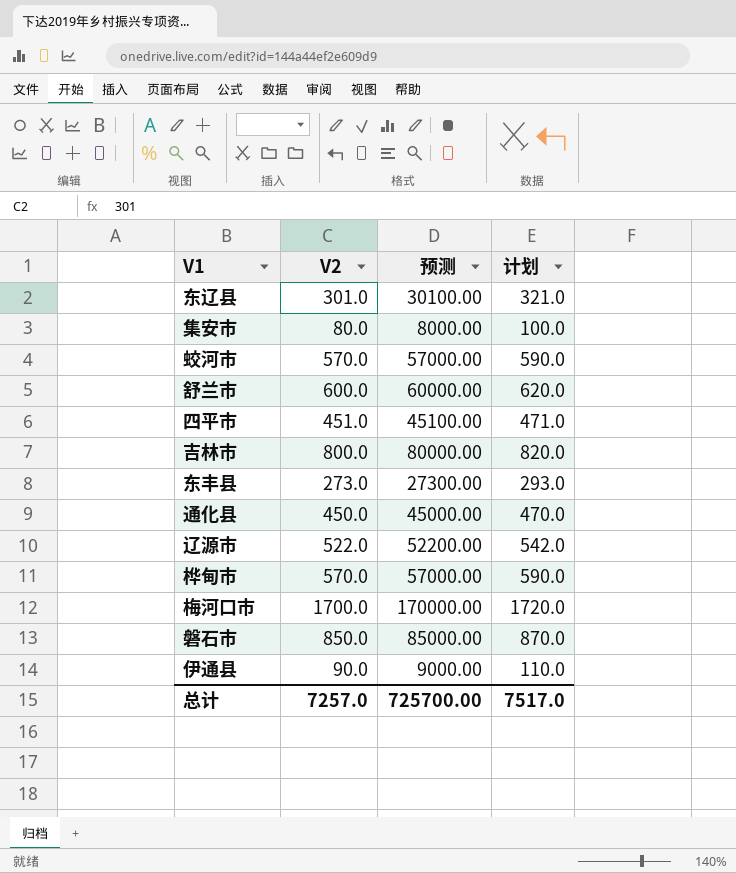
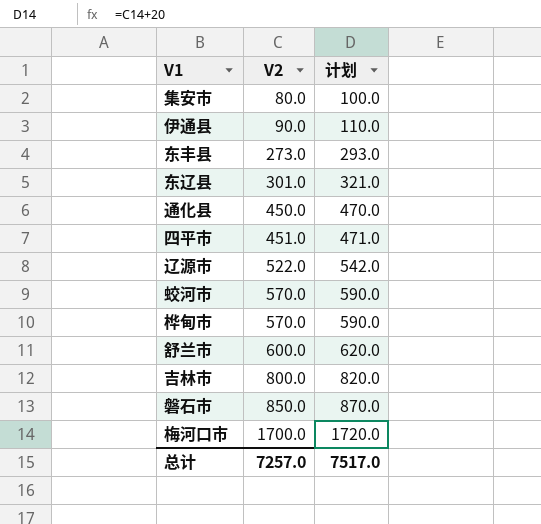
row order: none -> V2 ascending
column 预测 | formula: [V2] * 100 -> none

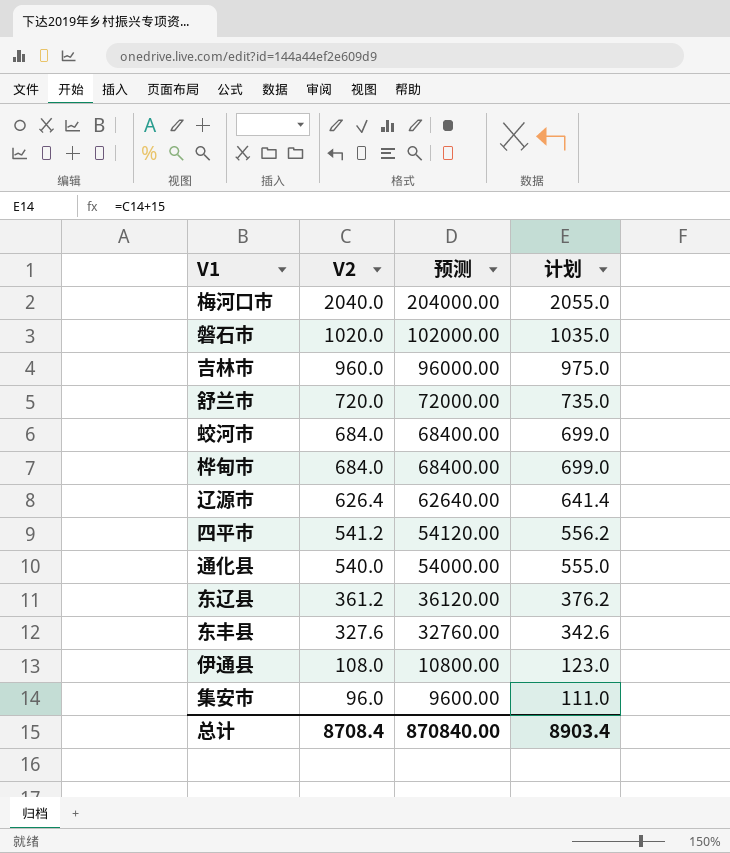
row order: V2 ascending -> V2 descending
column 预测 | formula: none -> [V2] * 100
column 计划 | formula: [V2] + 20 -> [V2] + 15
梅河口市 | V2: 1700.0 -> 2040.0
磐石市 | V2: 850.0 -> 1020.0
吉林市 | V2: 800.0 -> 960.0
舒兰市 | V2: 600.0 -> 720.0
蛟河市 | V2: 570.0 -> 684.0
桦甸市 | V2: 570.0 -> 684.0
辽源市 | V2: 522.0 -> 626.4
四平市 | V2: 451.0 -> 541.2
通化县 | V2: 450.0 -> 540.0
东辽县 | V2: 301.0 -> 361.2
东丰县 | V2: 273.0 -> 327.6
伊通县 | V2: 90.0 -> 108.0
集安市 | V2: 80.0 -> 96.0
总计 | V2: 7257.0 -> 8708.4
总计 | 计划: 7517.0 -> 8903.4

